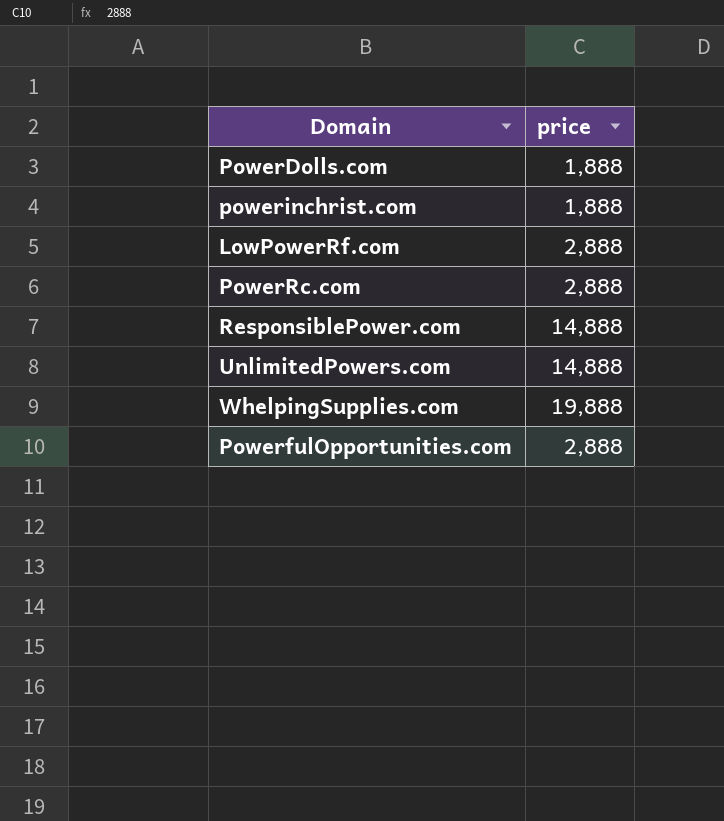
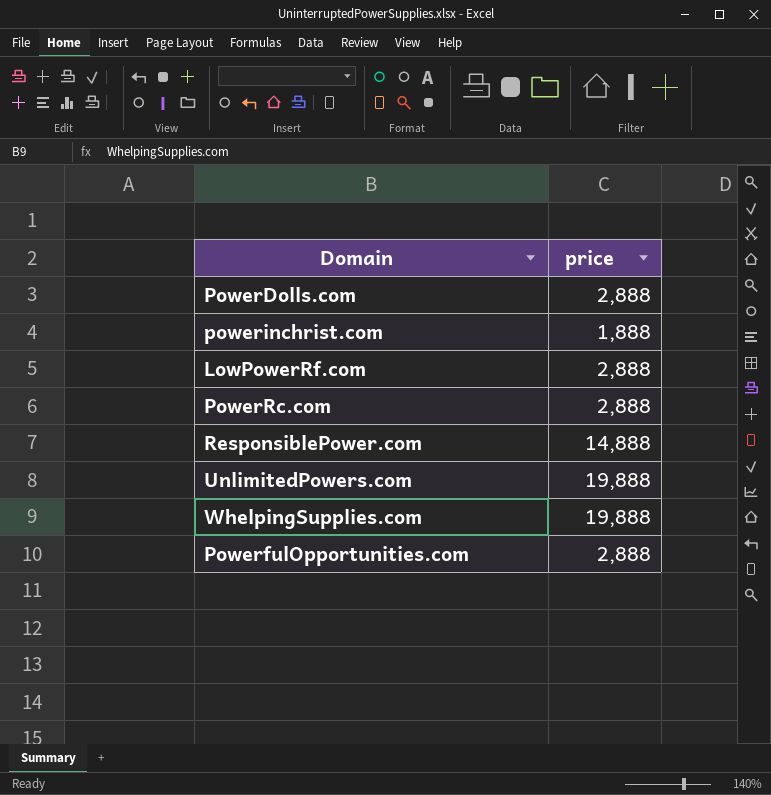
PowerDolls.com | price: 1,888 -> 2,888
UnlimitedPowers.com | price: 14,888 -> 19,888

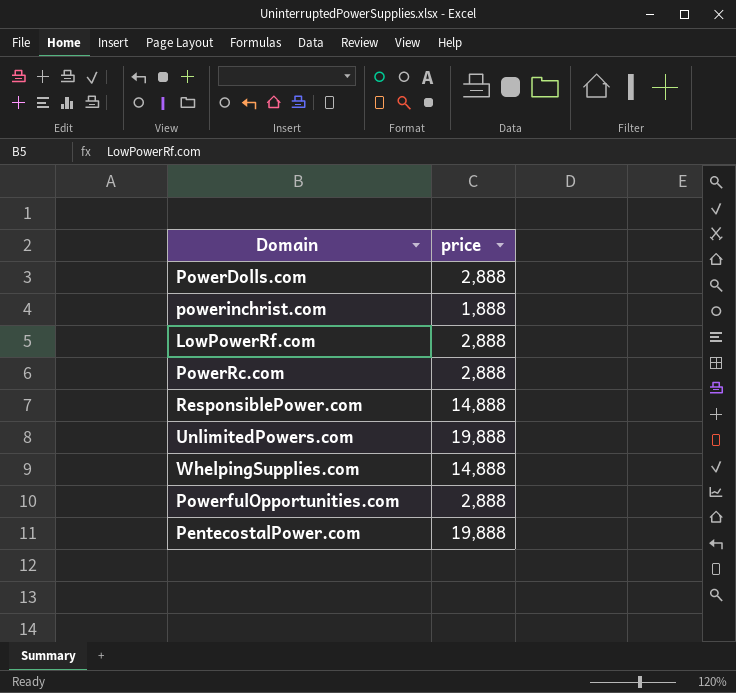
WhelpingSupplies.com | price: 19,888 -> 14,888
row PentecostalPower.com: none -> 19,888

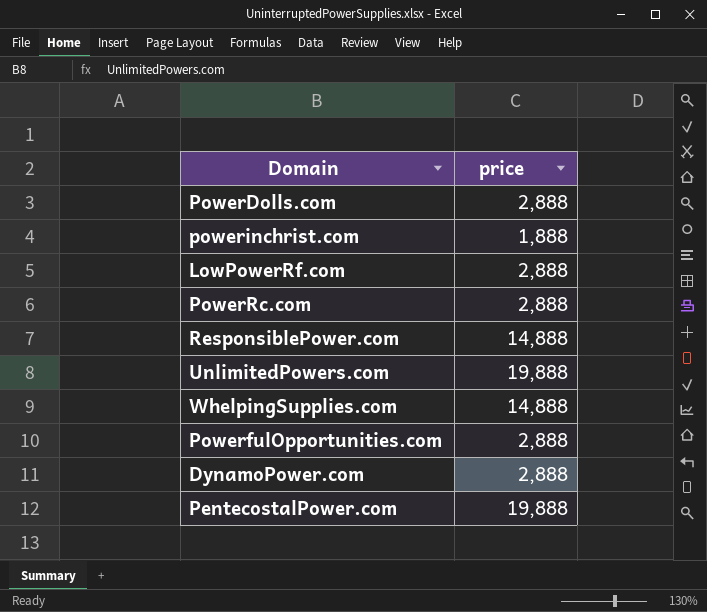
row DynamoPower.com: none -> 2,888

